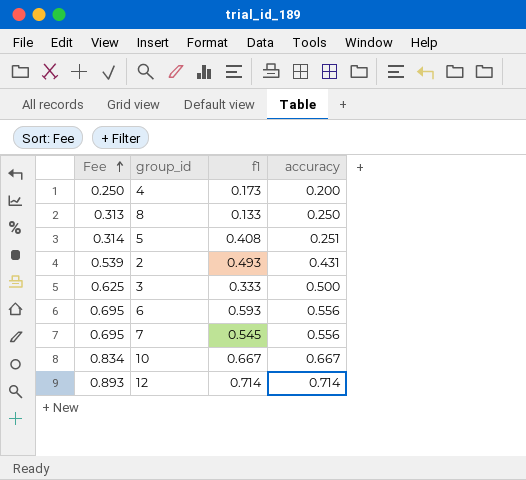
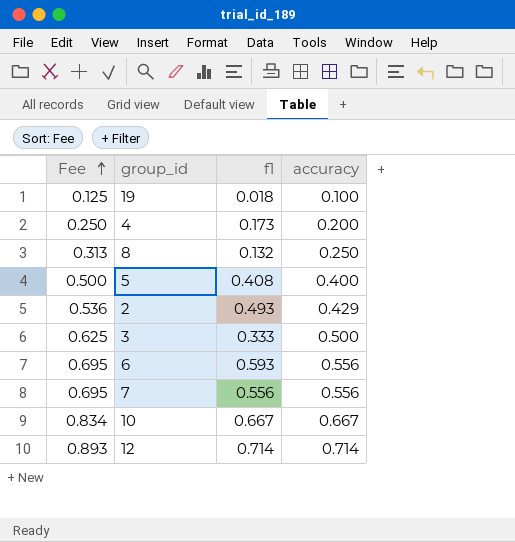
row 19: none -> 0.125 | 0.018 | 0.100
8 | f1: 0.133 -> 0.132
5 | Fee: 0.314 -> 0.500
5 | accuracy: 0.251 -> 0.400
2 | Fee: 0.539 -> 0.536
2 | accuracy: 0.431 -> 0.429
7 | f1: 0.545 -> 0.556

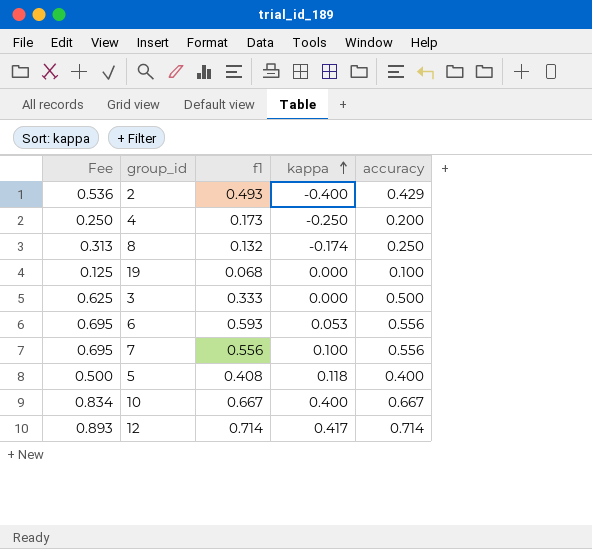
row order: Fee ascending -> kappa ascending
column kappa | position: none -> 4
19 | f1: 0.018 -> 0.068

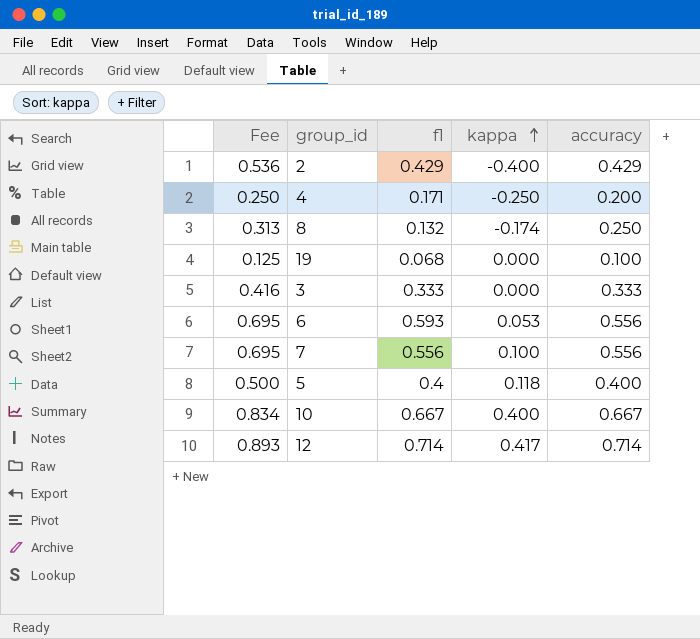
2 | f1: 0.493 -> 0.429
4 | f1: 0.173 -> 0.171
3 | Fee: 0.625 -> 0.416
3 | accuracy: 0.500 -> 0.333
5 | f1: 0.408 -> 0.4

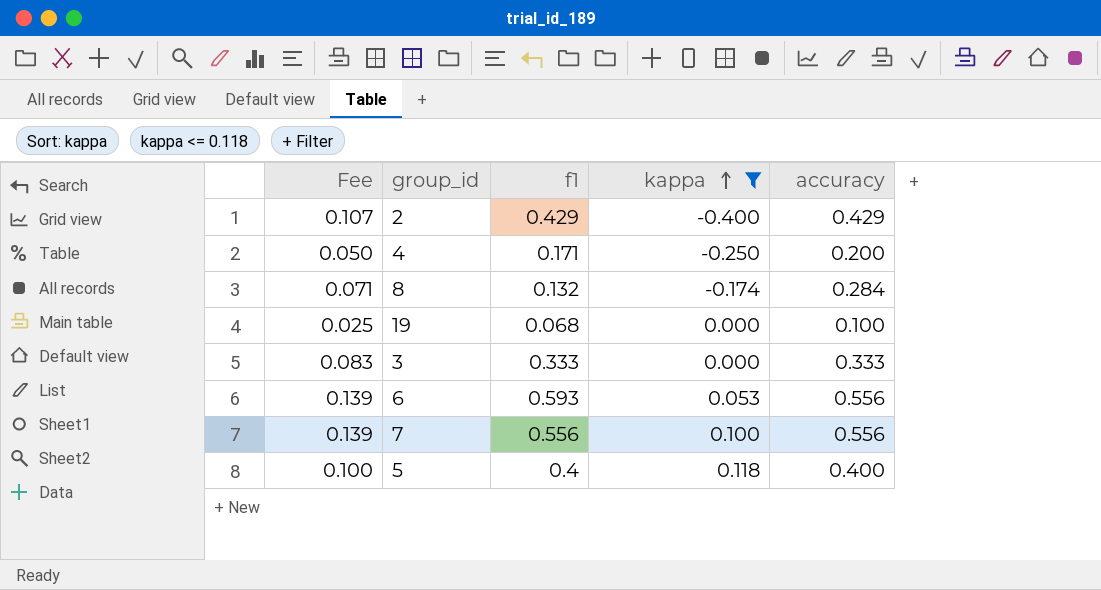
filter: none -> kappa <= 0.118
column Fee | formula: [accuracy] * 1.25 -> [accuracy] * 0.25
8 | accuracy: 0.250 -> 0.284

